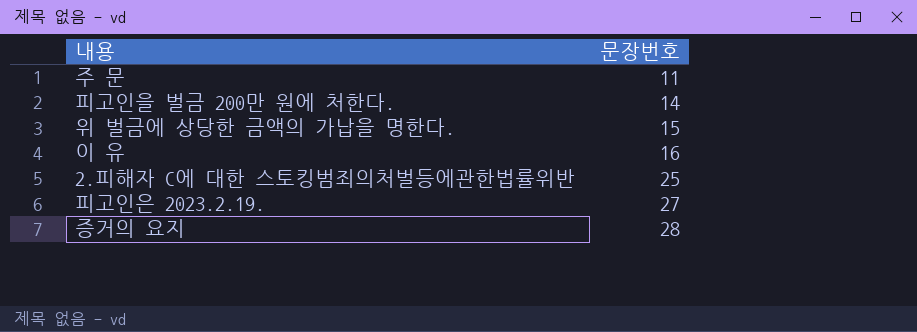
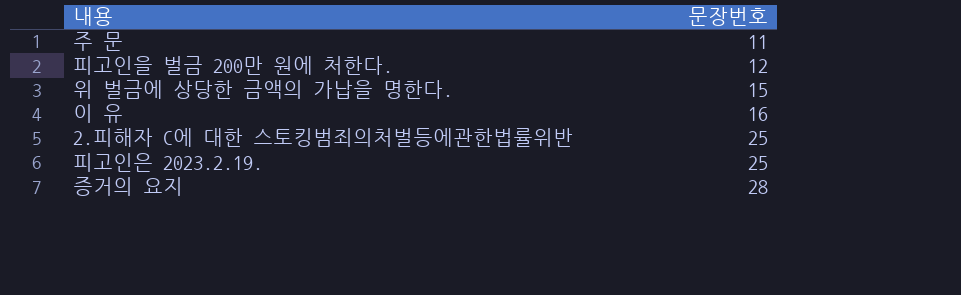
피고인을 벌금 200만 원에 처한다. | 문장번호: 14 -> 12
피고인은 2023.2.19. | 문장번호: 27 -> 25

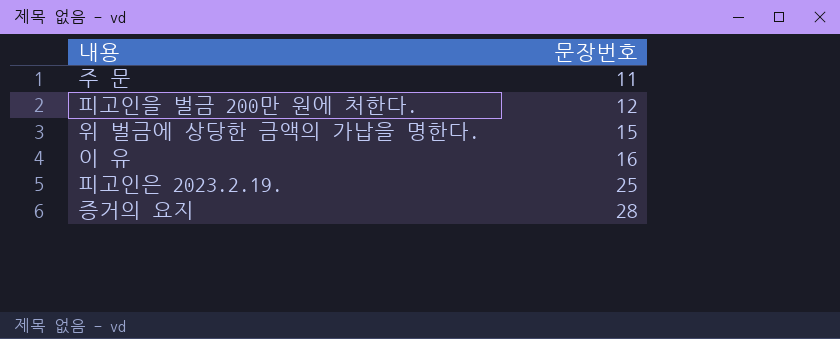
row 2.피해자 C에 대한 스토킹범죄의처벌등에관한법률위반: 25 -> none

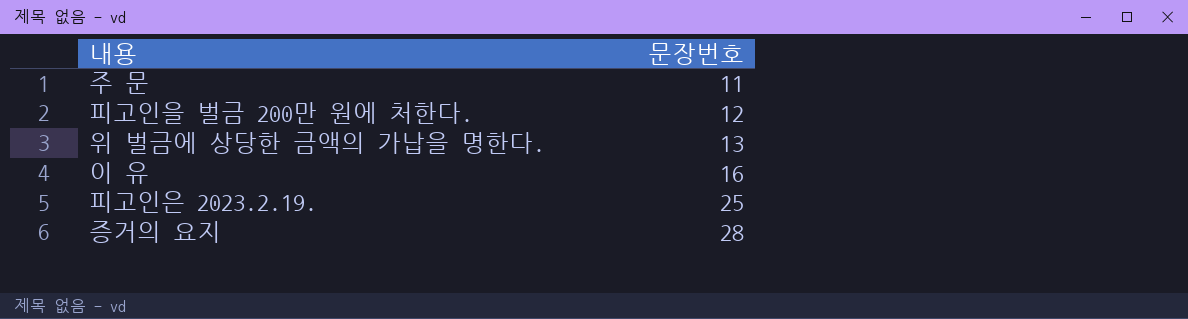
위 벌금에 상당한 금액의 가납을 명한다. | 문장번호: 15 -> 13

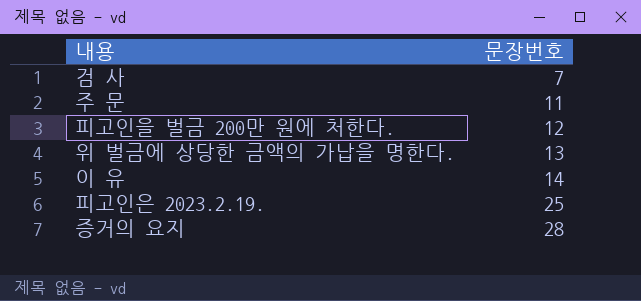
row 검 사: none -> 7
이 유 | 문장번호: 16 -> 14

